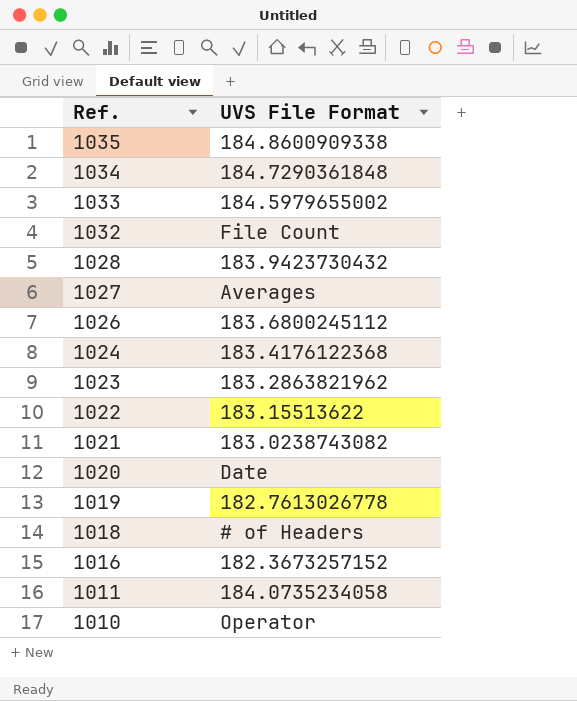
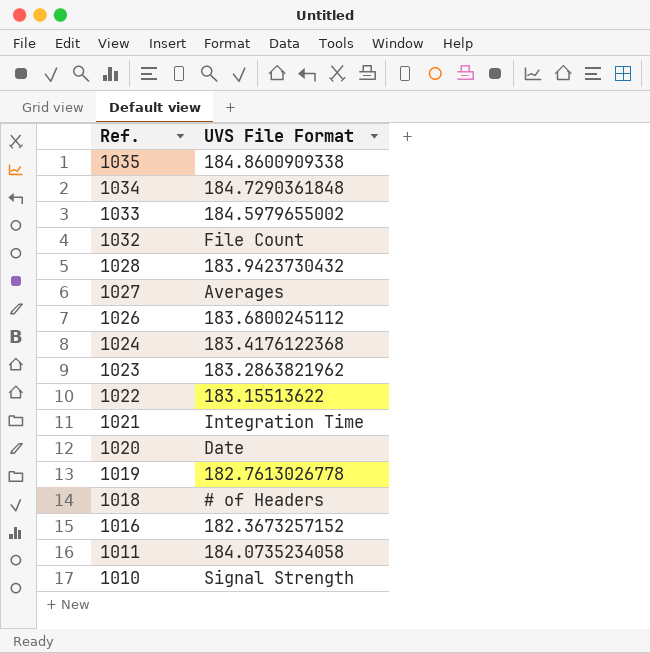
1021 | UVS File Format: 183.0238743082 -> Integration Time
1010 | UVS File Format: Operator -> Signal Strength

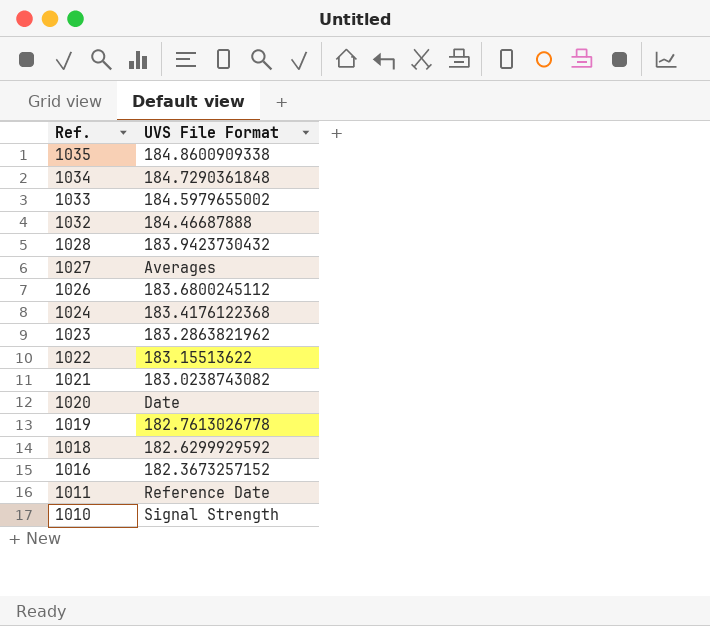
1032 | UVS File Format: File Count -> 184.46687888
1021 | UVS File Format: Integration Time -> 183.0238743082
1018 | UVS File Format: # of Headers -> 182.6299929592
1011 | UVS File Format: 184.0735234058 -> Reference Date

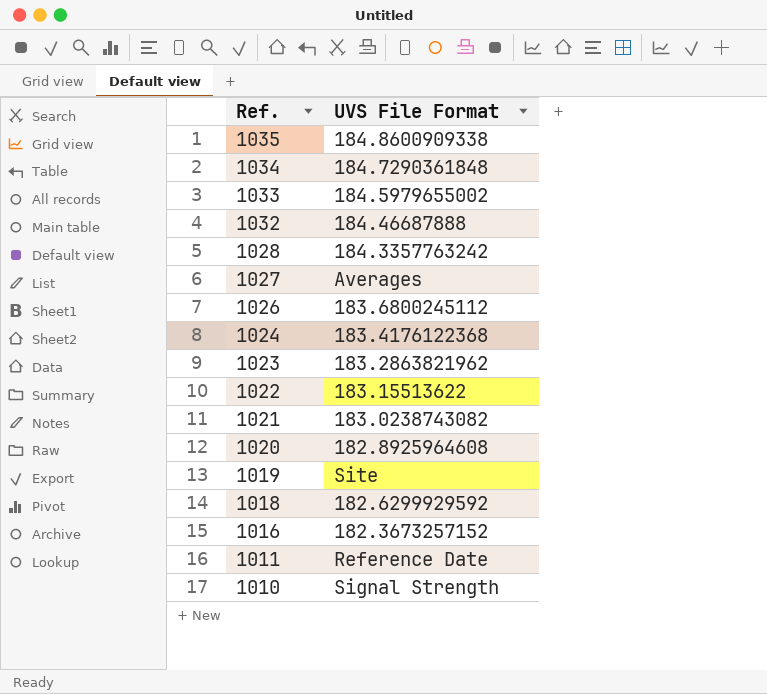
1028 | UVS File Format: 183.9423730432 -> 184.3357763242
1020 | UVS File Format: Date -> 182.8925964608
1019 | UVS File Format: 182.7613026778 -> Site

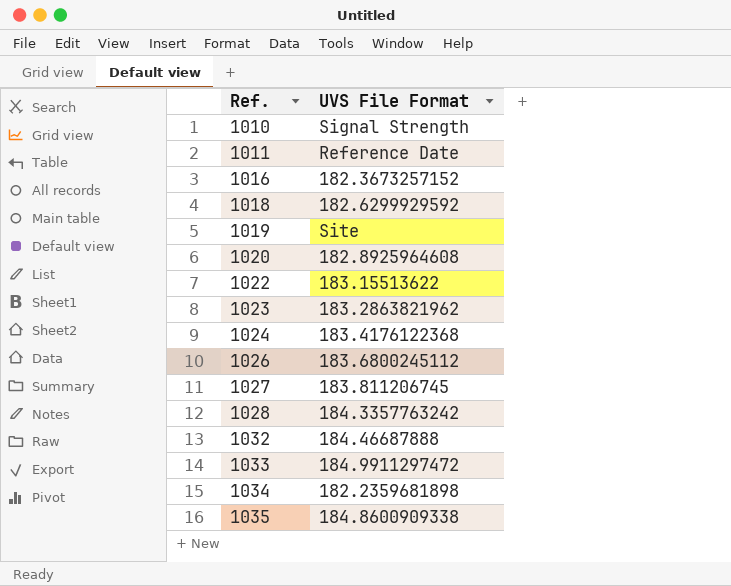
row order: Ref. descending -> Ref. ascending
row 1021: 183.0238743082 -> none
1027 | UVS File Format: Averages -> 183.811206745
1033 | UVS File Format: 184.5979655002 -> 184.9911297472
1034 | UVS File Format: 184.7290361848 -> 182.2359681898

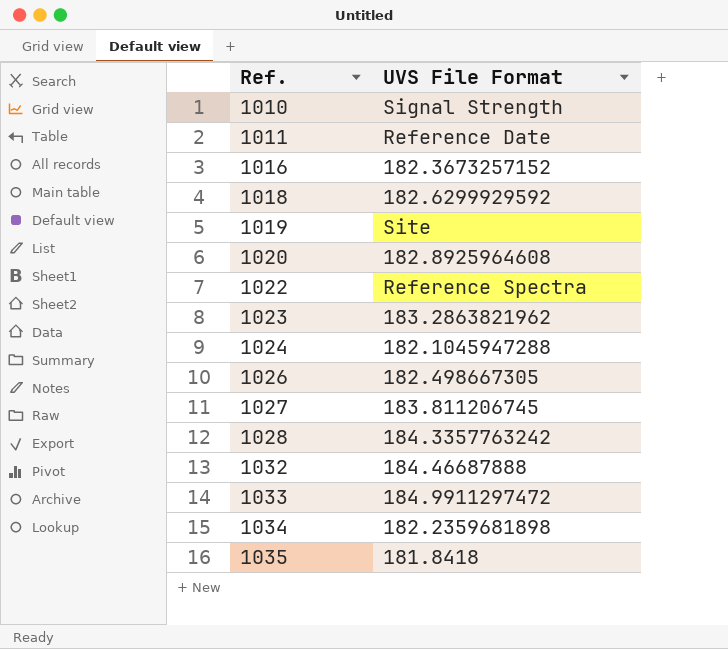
1022 | UVS File Format: 183.15513622 -> Reference Spectra
1024 | UVS File Format: 183.4176122368 -> 182.1045947288
1026 | UVS File Format: 183.6800245112 -> 182.498667305
1035 | UVS File Format: 184.8600909338 -> 181.8418

